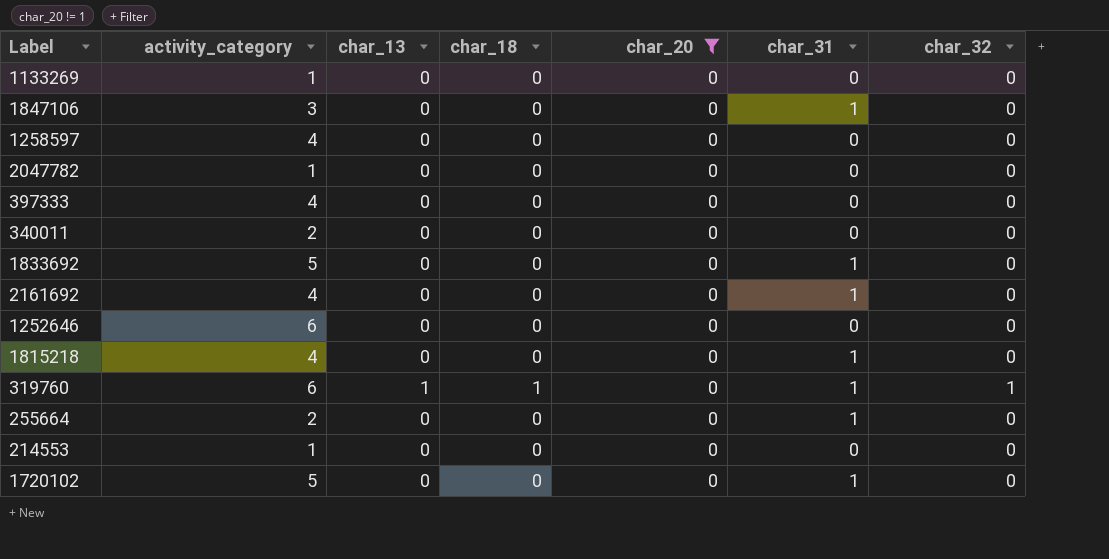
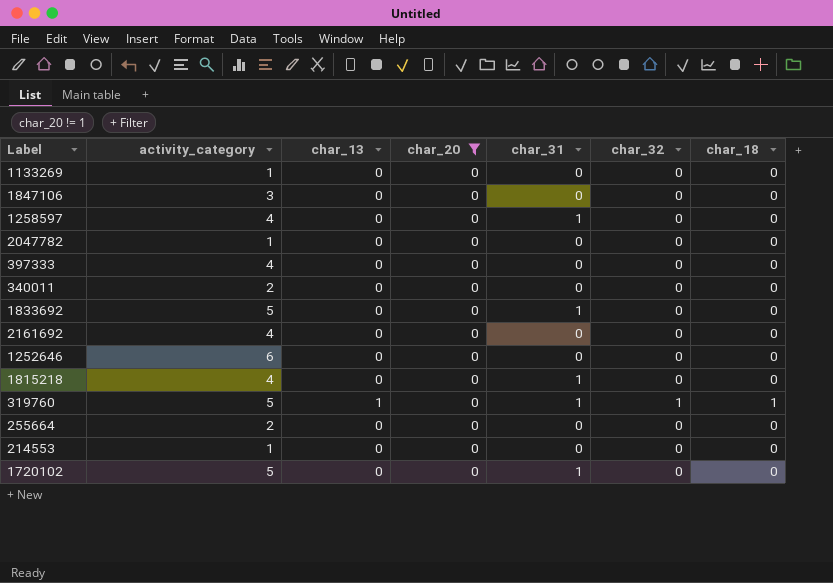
column char_18 | position: 4 -> 7
1847106 | char_31: 1 -> 0
1258597 | char_31: 0 -> 1
2161692 | char_31: 1 -> 0
319760 | activity_category: 6 -> 5
255664 | char_31: 1 -> 0

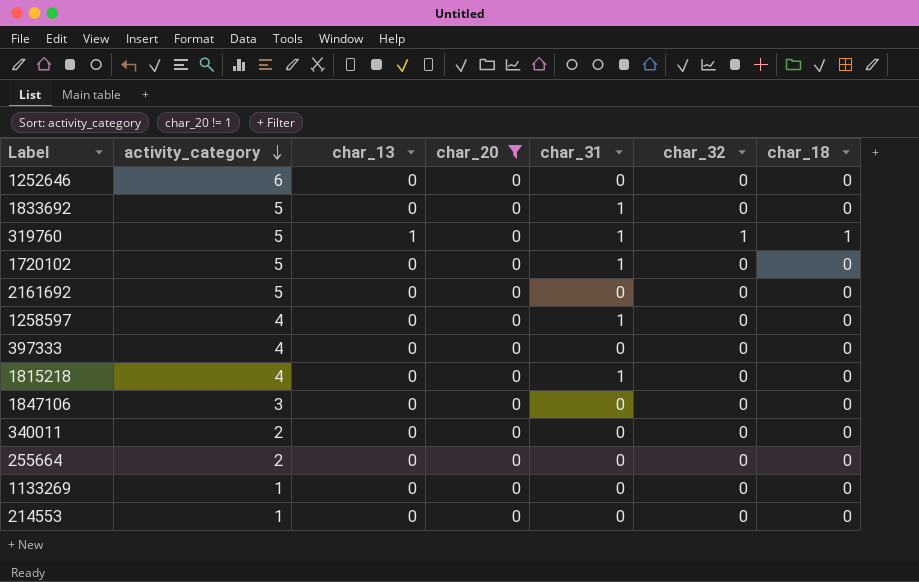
row order: none -> activity_category descending
row 2047782: 1 | 0 | 0 | 0 | 0 | 0 -> none
2161692 | activity_category: 4 -> 5

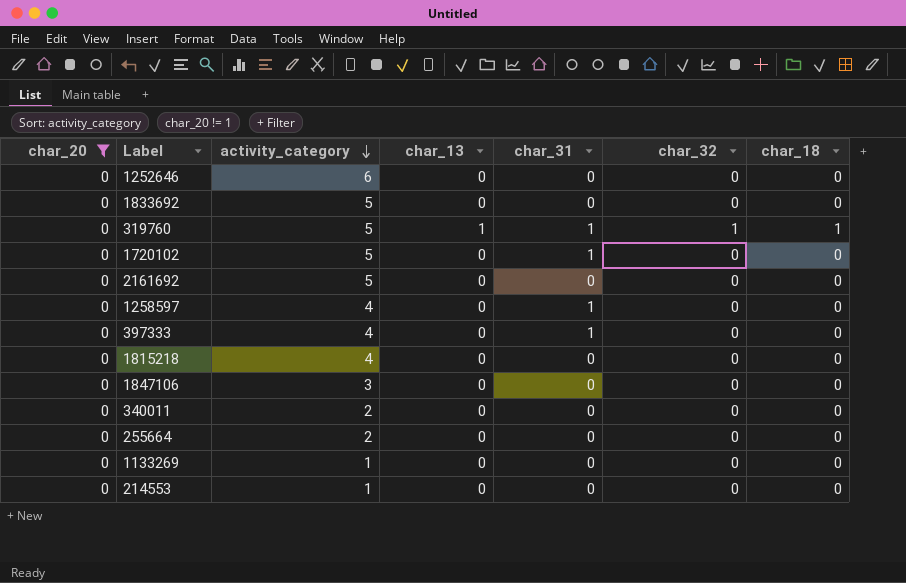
column char_20 | position: 4 -> 1
1833692 | char_31: 1 -> 0
397333 | char_31: 0 -> 1
1815218 | char_31: 1 -> 0

